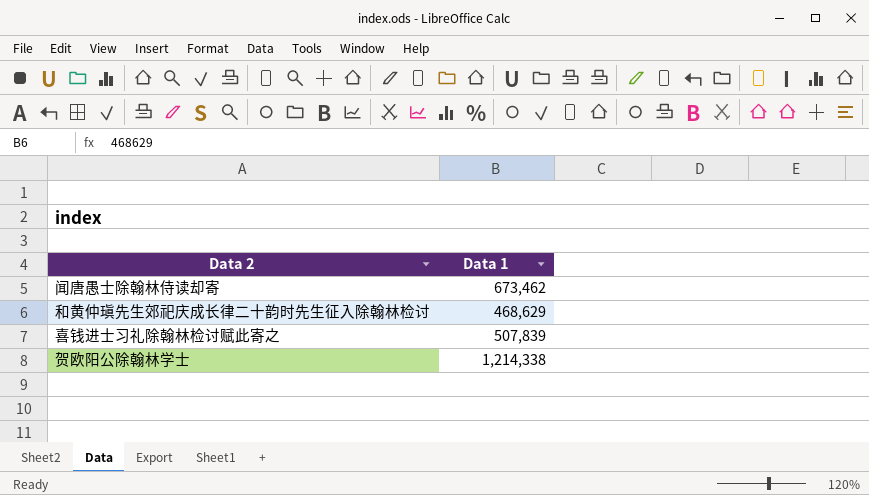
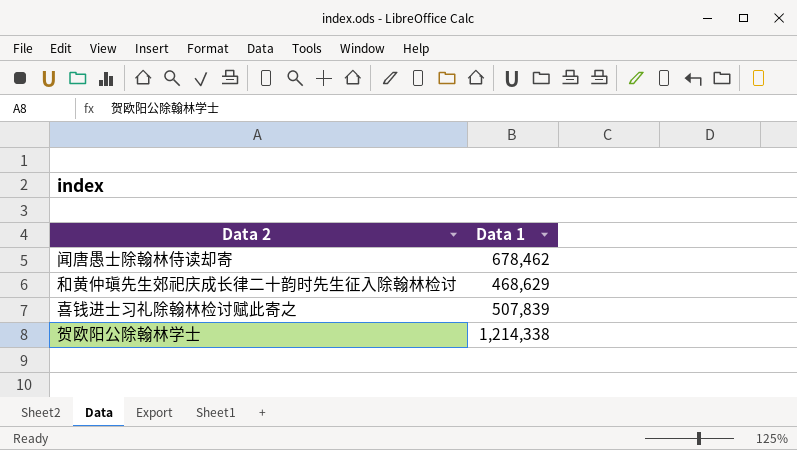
闻唐愚士除翰林侍读却寄 | Data 1: 673,462 -> 678,462

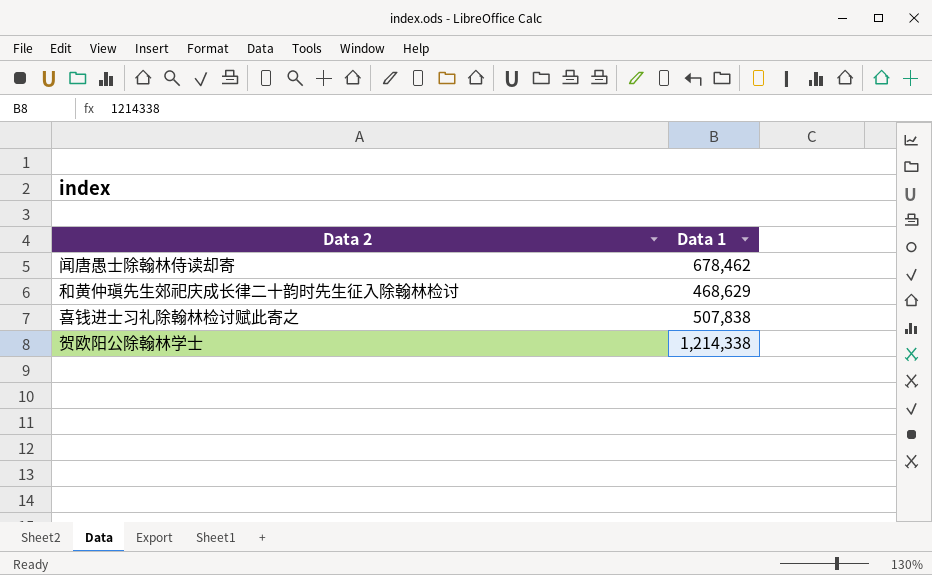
喜钱进士习礼除翰林检讨赋此寄之 | Data 1: 507,839 -> 507,838

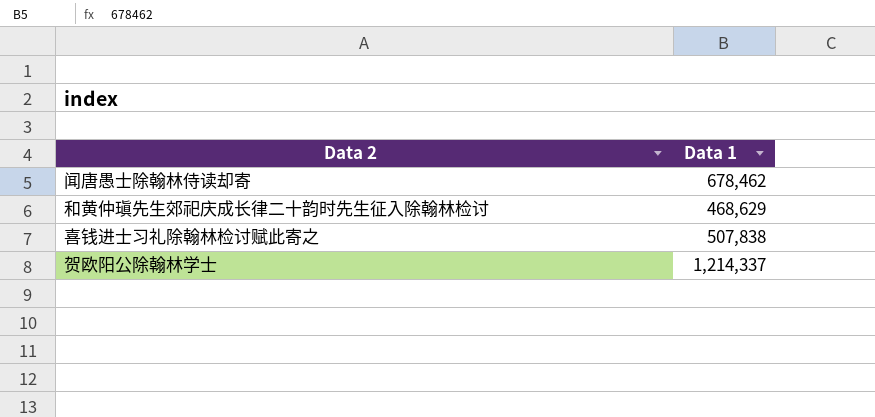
贺欧阳公除翰林学士 | Data 1: 1,214,338 -> 1,214,337

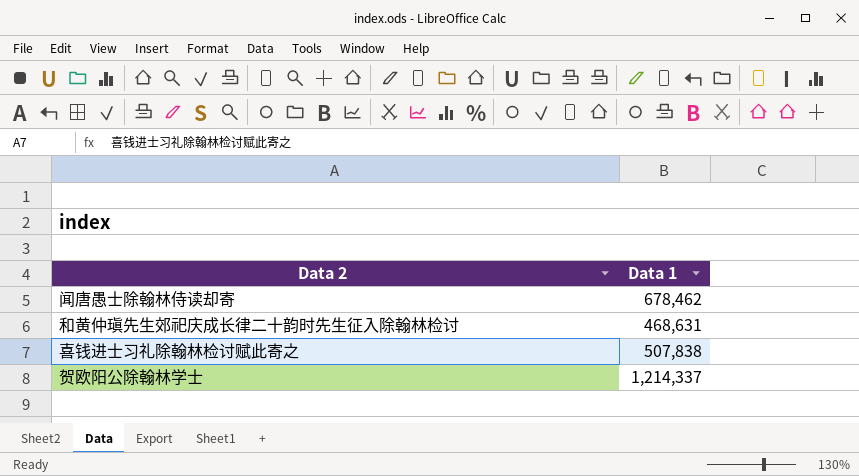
和黄仲瑱先生郊祀庆成长律二十韵时先生征入除翰林检讨 | Data 1: 468,629 -> 468,631

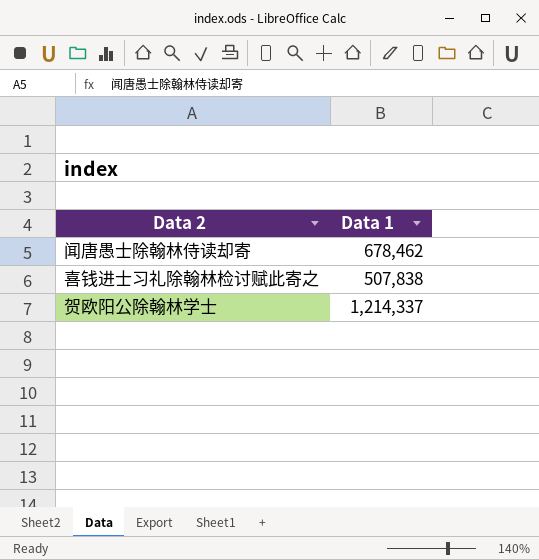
row 和黄仲瑱先生郊祀庆成长律二十韵时先生征入除翰林检讨: 468,631 -> none

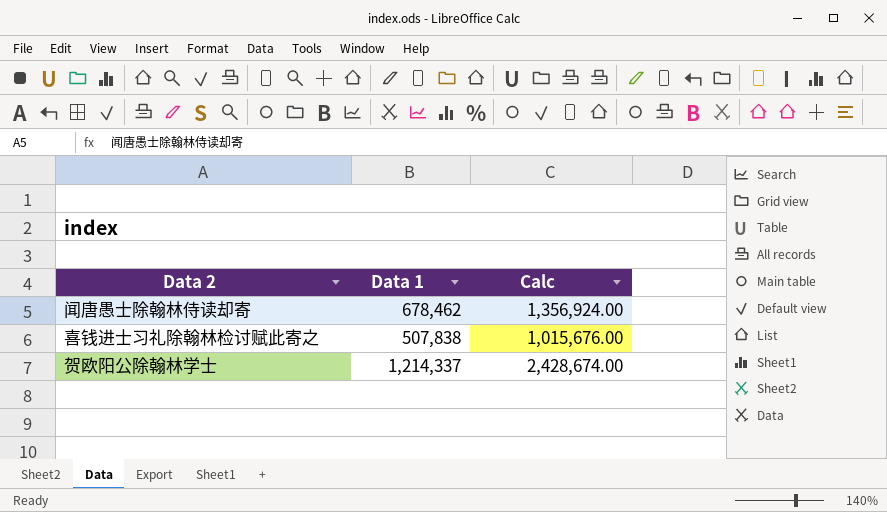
column Calc | formula: none -> [Data 1] * 2

